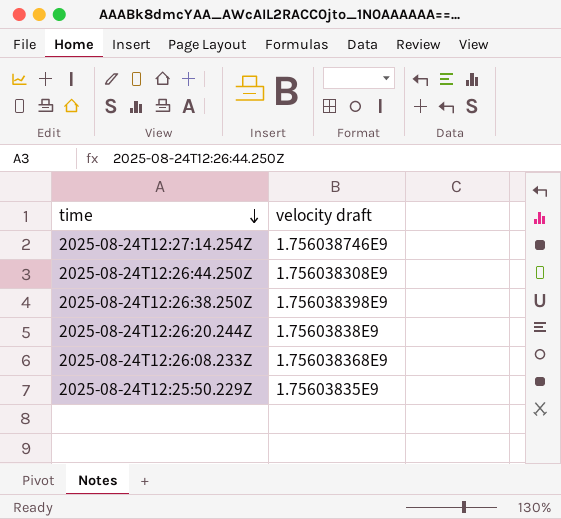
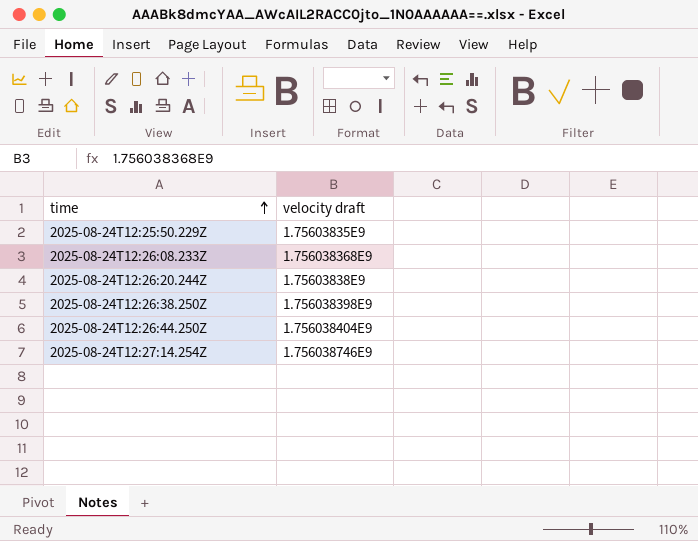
row order: time descending -> time ascending
2025-08-24T12:26:44.250Z | velocity draft: 1.756038308E9 -> 1.756038404E9

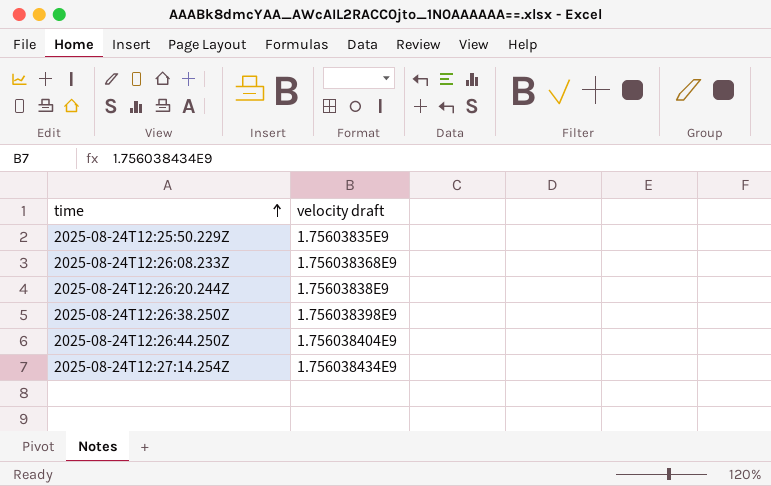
2025-08-24T12:27:14.254Z | velocity draft: 1.756038746E9 -> 1.756038434E9

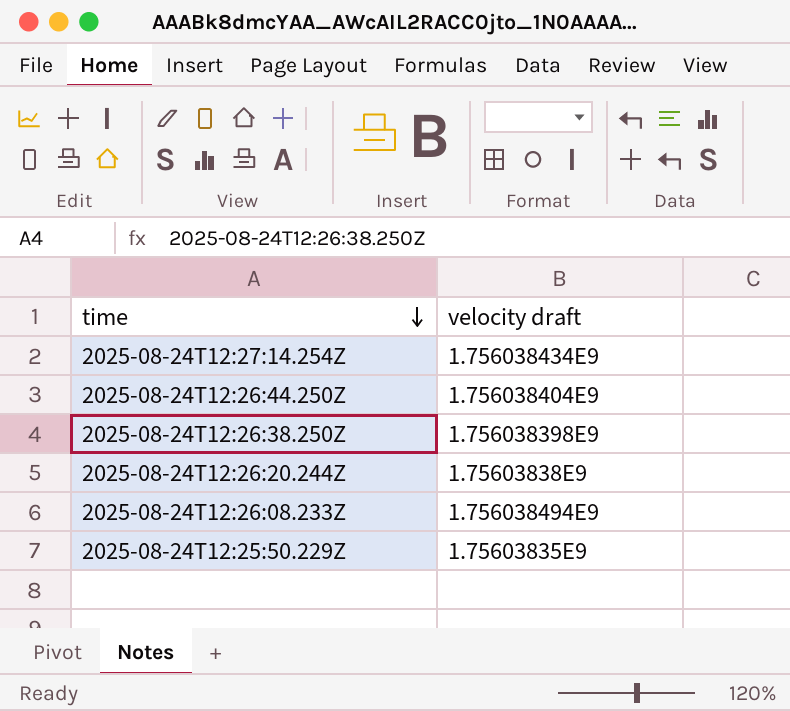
row order: time ascending -> time descending
2025-08-24T12:26:08.233Z | velocity draft: 1.756038368E9 -> 1.756038494E9

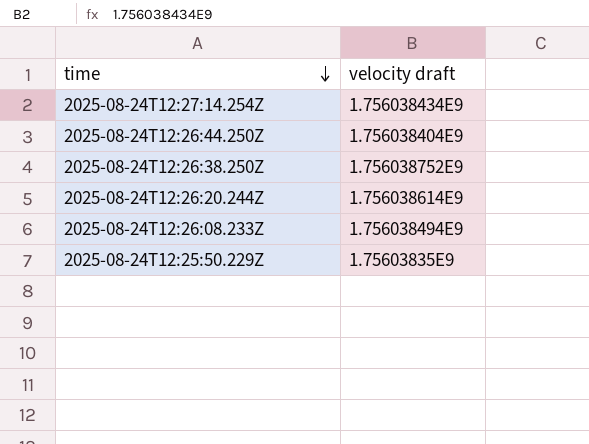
2025-08-24T12:26:38.250Z | velocity draft: 1.756038398E9 -> 1.756038752E9
2025-08-24T12:26:20.244Z | velocity draft: 1.75603838E9 -> 1.756038614E9

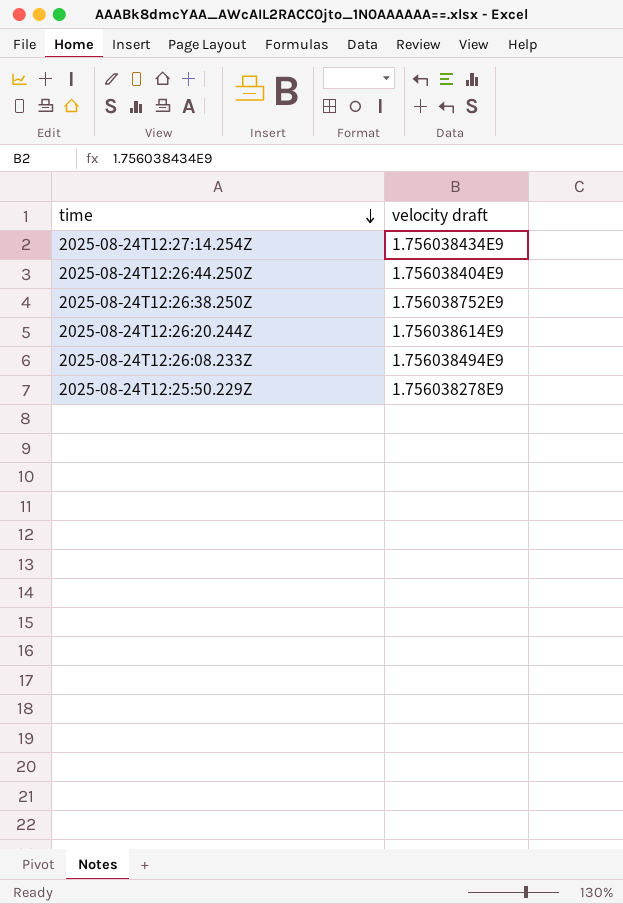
2025-08-24T12:25:50.229Z | velocity draft: 1.75603835E9 -> 1.756038278E9

